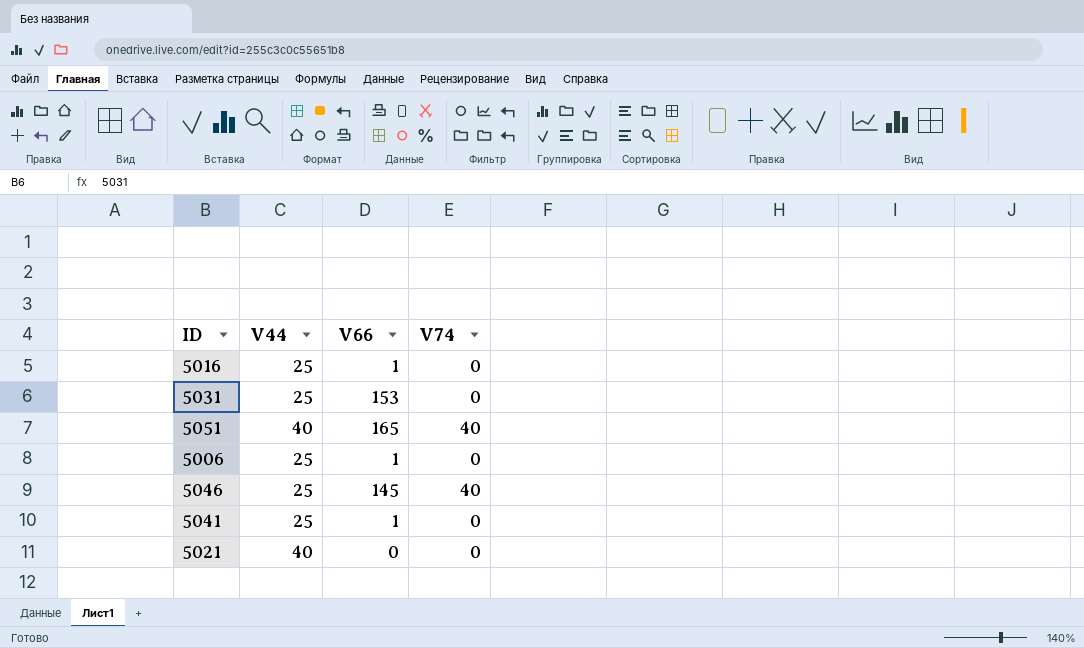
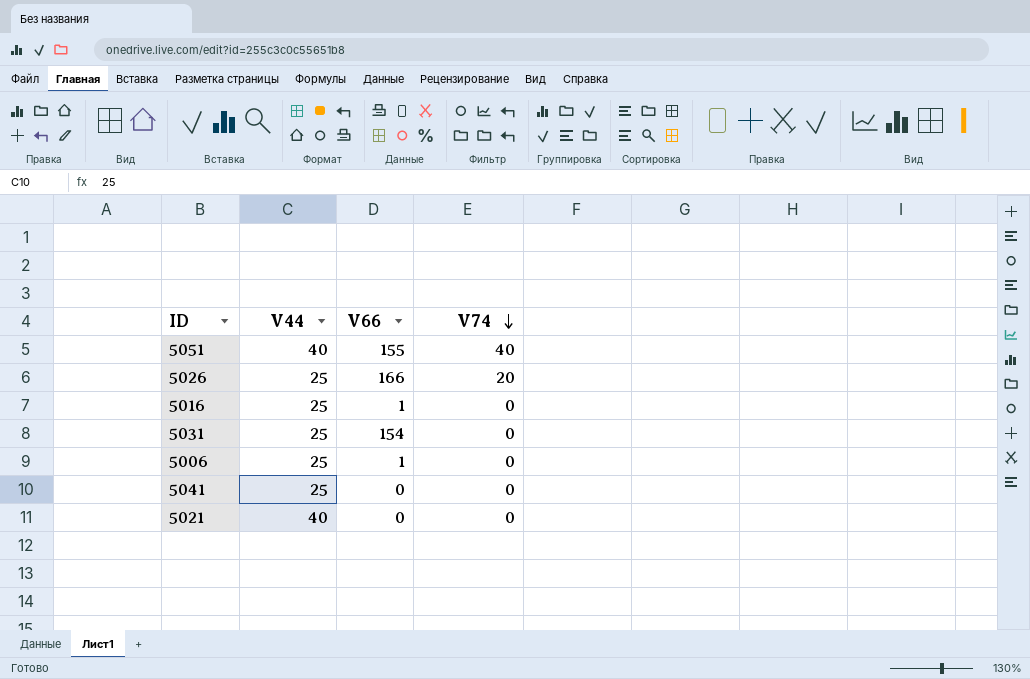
row order: none -> V74 descending
row 5046: 25 | 145 | 40 -> none
5051 | V66: 165 -> 155
row 5026: none -> 25 | 166 | 20
5031 | V66: 153 -> 154
5041 | V66: 1 -> 0

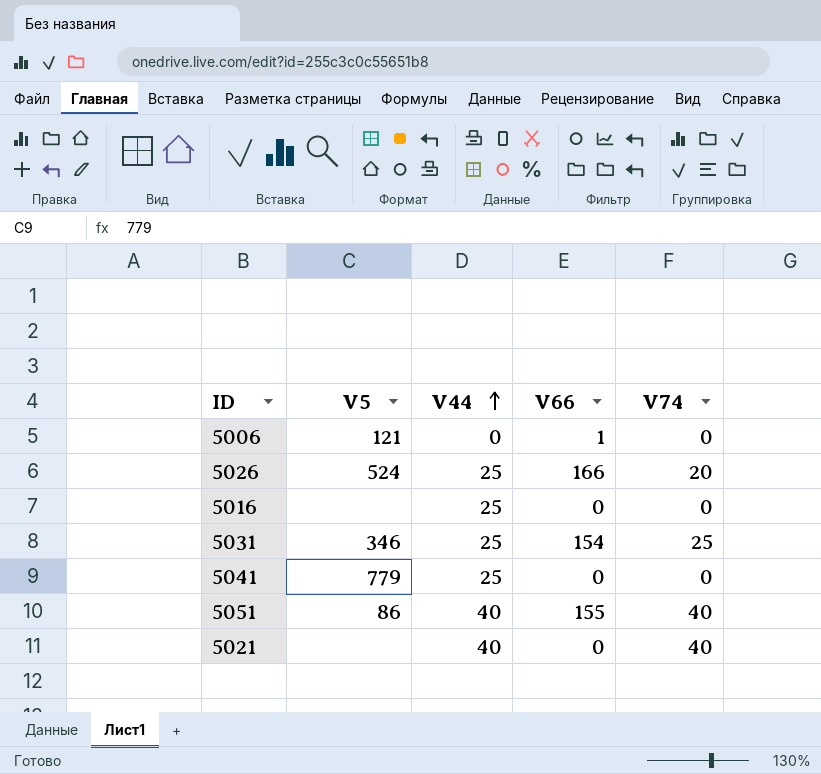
row order: V74 descending -> V44 ascending
column V5 | position: none -> 2
5006 | V44: 25 -> 0
5016 | V66: 1 -> 0
5031 | V74: 0 -> 25
5021 | V74: 0 -> 40

